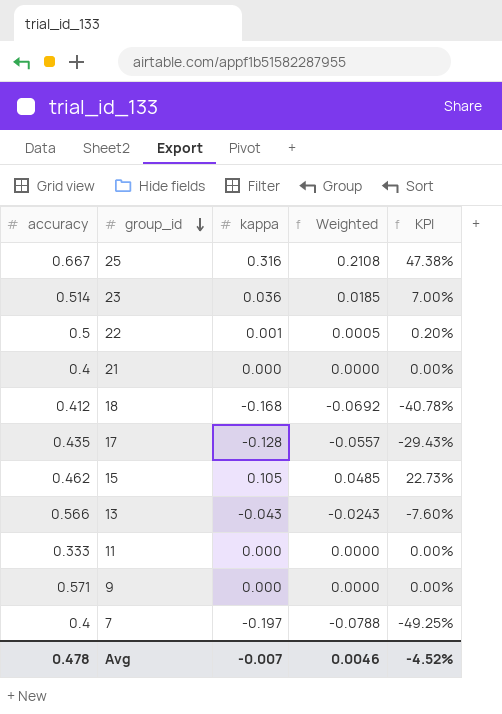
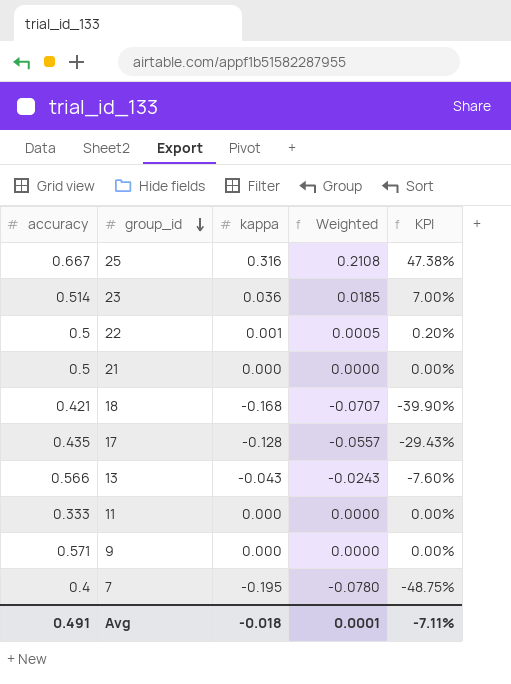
row 15: 0.462 | 0.105 | 0.0485 | 22.73% -> none
21 | accuracy: 0.4 -> 0.5
18 | accuracy: 0.412 -> 0.421
18 | Weighted: -0.0692 -> -0.0707
18 | KPI: -40.78% -> -39.90%
7 | kappa: -0.197 -> -0.195
7 | Weighted: -0.0788 -> -0.0780
7 | KPI: -49.25% -> -48.75%
Avg | accuracy: 0.478 -> 0.491
Avg | kappa: -0.007 -> -0.018
Avg | Weighted: 0.0046 -> 0.0001
Avg | KPI: -4.52% -> -7.11%

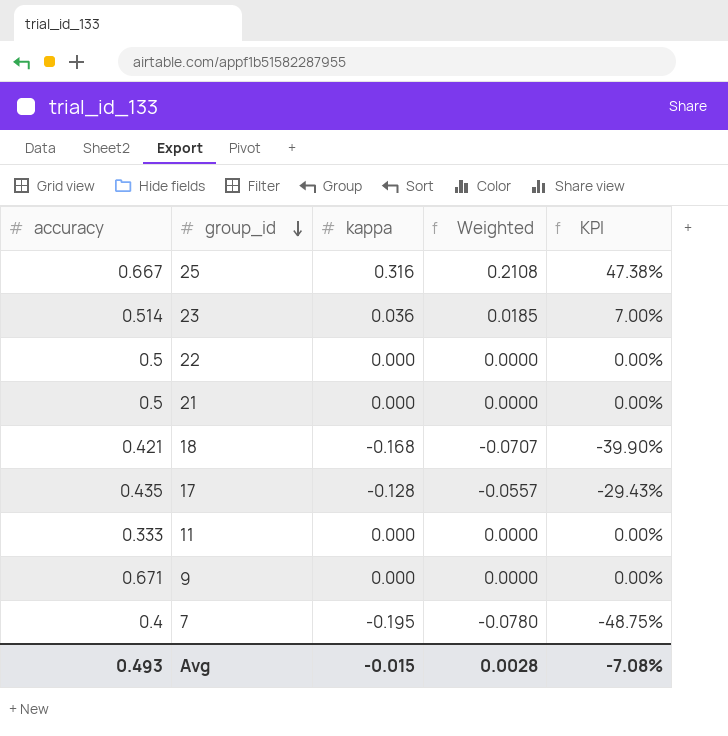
row 13: 0.566 | -0.043 | -0.0243 | -7.60% -> none
22 | kappa: 0.001 -> 0.000
22 | Weighted: 0.0005 -> 0.0000
22 | KPI: 0.20% -> 0.00%
9 | accuracy: 0.571 -> 0.671
Avg | accuracy: 0.491 -> 0.493
Avg | kappa: -0.018 -> -0.015
Avg | Weighted: 0.0001 -> 0.0028
Avg | KPI: -7.11% -> -7.08%

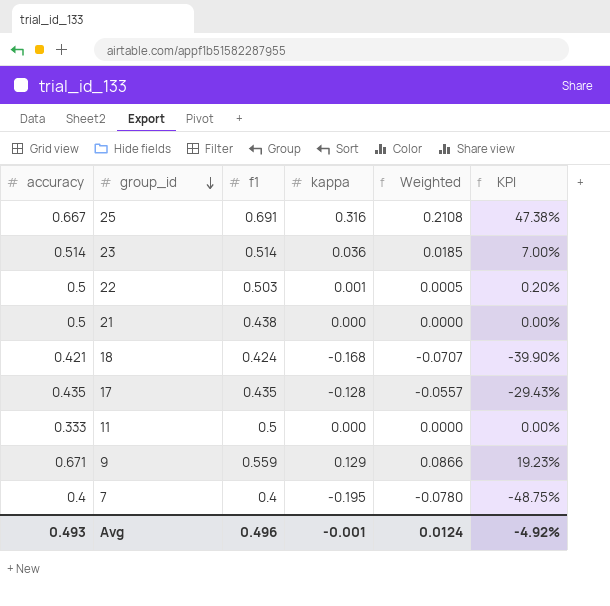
column f1 | position: none -> 3
22 | kappa: 0.000 -> 0.001
22 | Weighted: 0.0000 -> 0.0005
22 | KPI: 0.00% -> 0.20%
9 | kappa: 0.000 -> 0.129
9 | Weighted: 0.0000 -> 0.0866
9 | KPI: 0.00% -> 19.23%
Avg | kappa: -0.015 -> -0.001
Avg | Weighted: 0.0028 -> 0.0124
Avg | KPI: -7.08% -> -4.92%

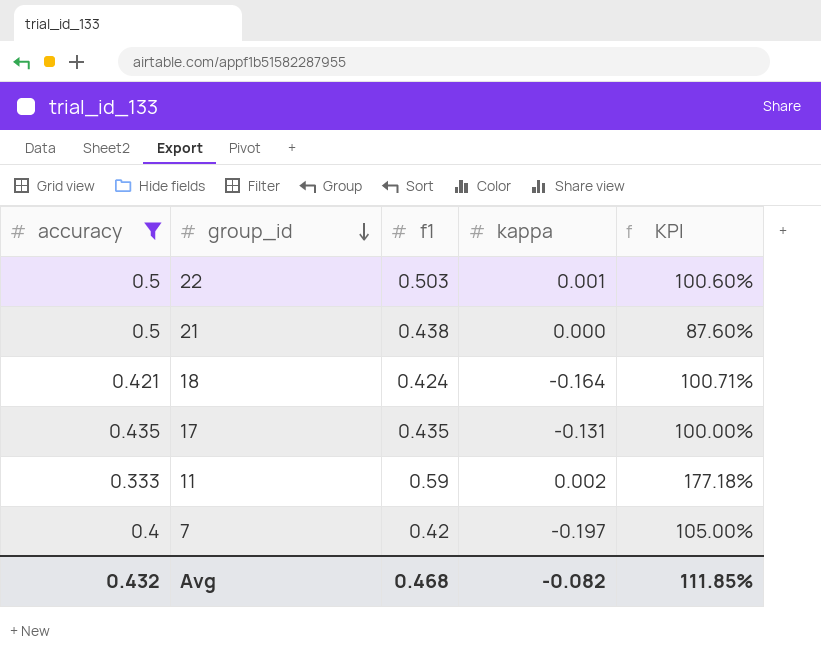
filter: none -> accuracy <= 0.5
column Weighted | formula: [accuracy] * [kappa] -> none
column KPI | formula: [kappa] / [accuracy] -> [f1] / [accuracy]
18 | kappa: -0.168 -> -0.164
17 | kappa: -0.128 -> -0.131
11 | f1: 0.5 -> 0.59
11 | kappa: 0.000 -> 0.002
7 | f1: 0.4 -> 0.42
7 | kappa: -0.195 -> -0.197
Avg | accuracy: 0.493 -> 0.432
Avg | f1: 0.496 -> 0.468
Avg | kappa: -0.001 -> -0.082
Avg | KPI: -4.92% -> 111.85%

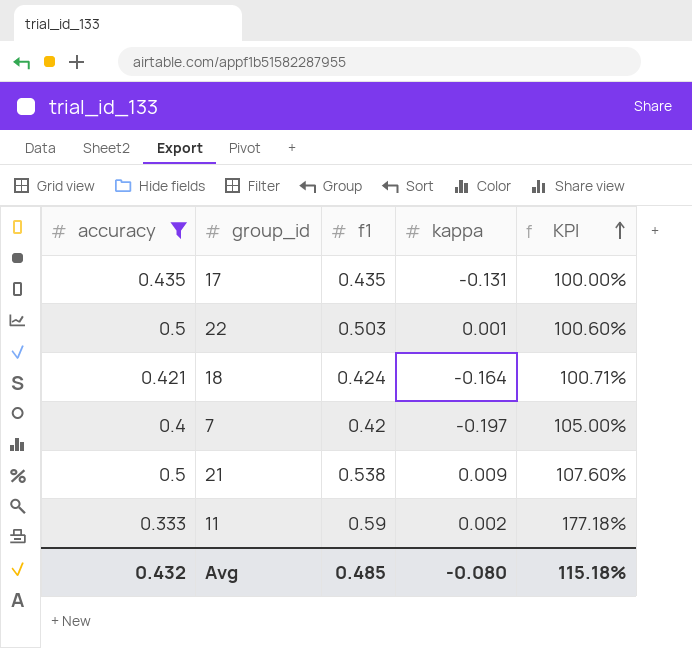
row order: group_id descending -> KPI ascending
21 | f1: 0.438 -> 0.538
21 | kappa: 0.000 -> 0.009
21 | KPI: 87.60% -> 107.60%
Avg | f1: 0.468 -> 0.485
Avg | kappa: -0.082 -> -0.080
Avg | KPI: 111.85% -> 115.18%

